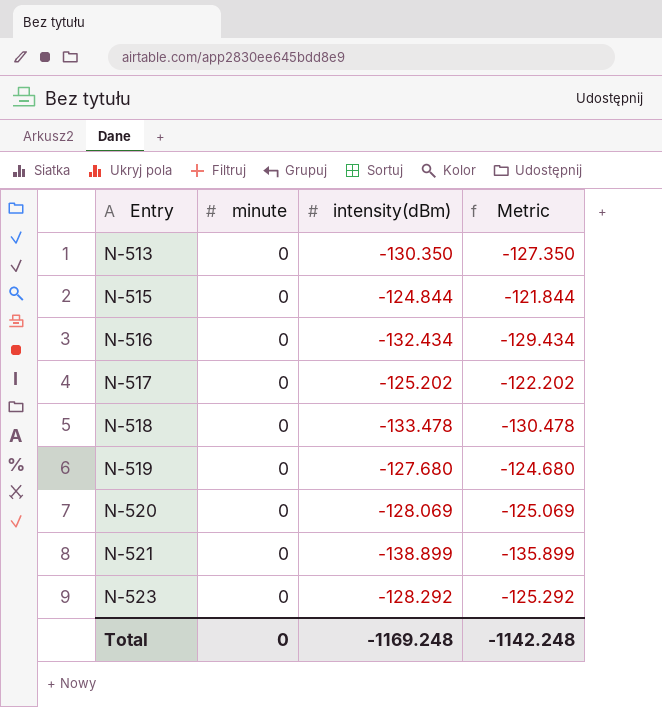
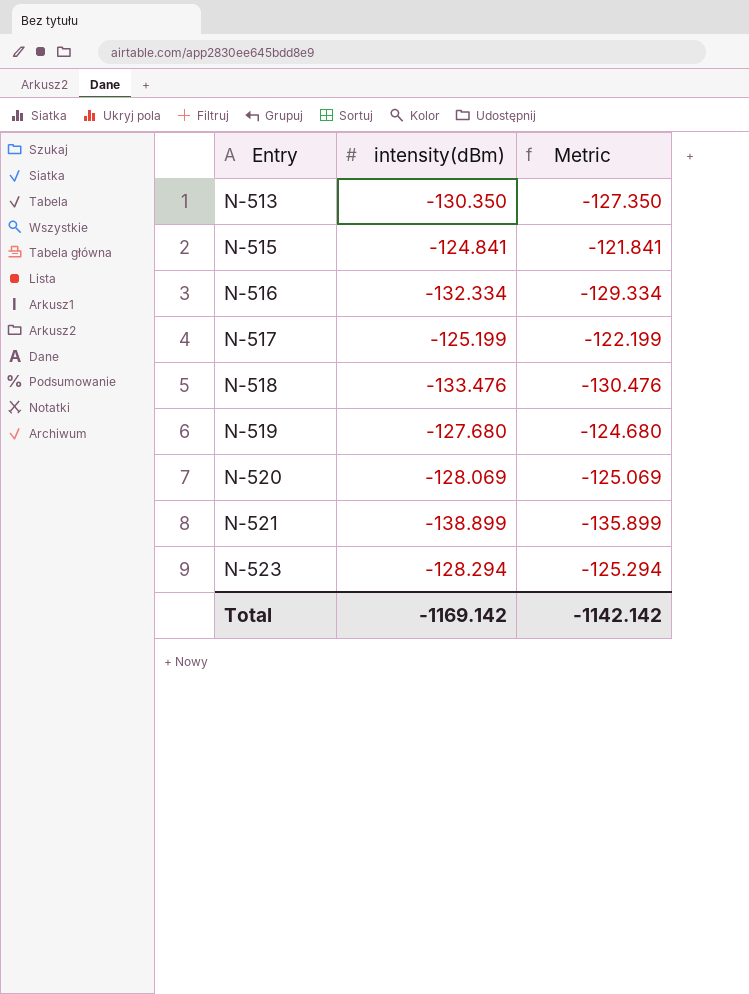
column minute | position: 2 -> none
N-515 | intensity(dBm): -124.844 -> -124.841
N-515 | Metric: -121.844 -> -121.841
N-516 | intensity(dBm): -132.434 -> -132.334
N-516 | Metric: -129.434 -> -129.334
N-517 | intensity(dBm): -125.202 -> -125.199
N-517 | Metric: -122.202 -> -122.199
N-518 | intensity(dBm): -133.478 -> -133.476
N-518 | Metric: -130.478 -> -130.476
N-523 | intensity(dBm): -128.292 -> -128.294
N-523 | Metric: -125.292 -> -125.294
Total | intensity(dBm): -1169.248 -> -1169.142
Total | Metric: -1142.248 -> -1142.142

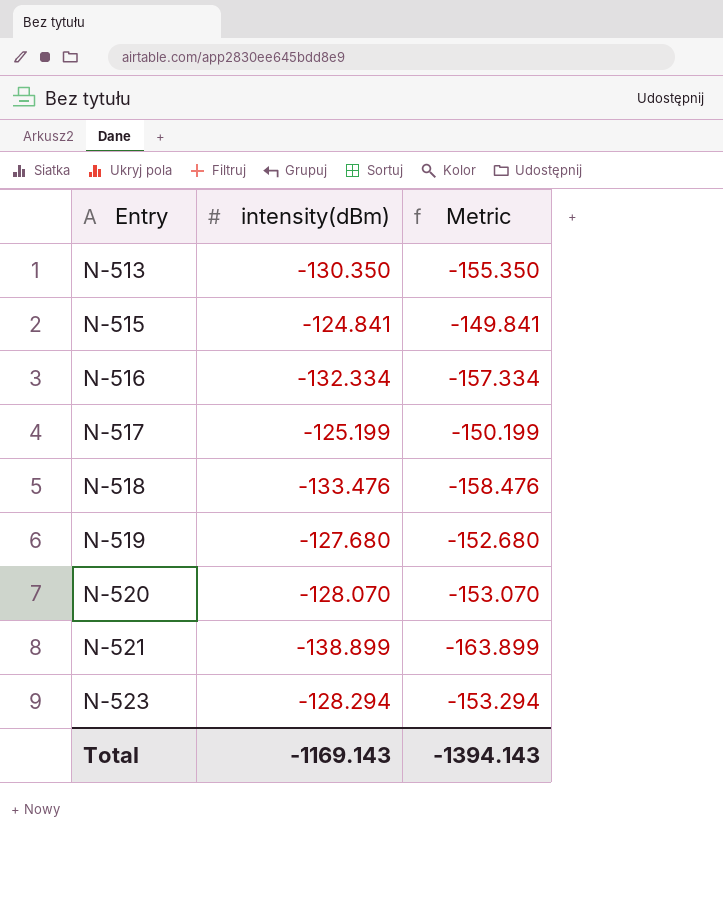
column Metric | formula: [intensity(dBm)] + 3 -> [intensity(dBm)] - 25
N-520 | intensity(dBm): -128.069 -> -128.070
Total | intensity(dBm): -1169.142 -> -1169.143
Total | Metric: -1142.142 -> -1394.143

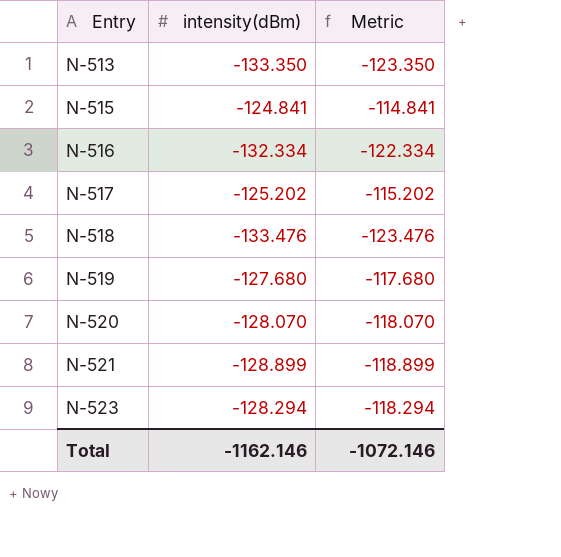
column Metric | formula: [intensity(dBm)] - 25 -> [intensity(dBm)] + 10
N-513 | intensity(dBm): -130.350 -> -133.350
N-517 | intensity(dBm): -125.199 -> -125.202
N-521 | intensity(dBm): -138.899 -> -128.899
Total | intensity(dBm): -1169.143 -> -1162.146
Total | Metric: -1394.143 -> -1072.146

